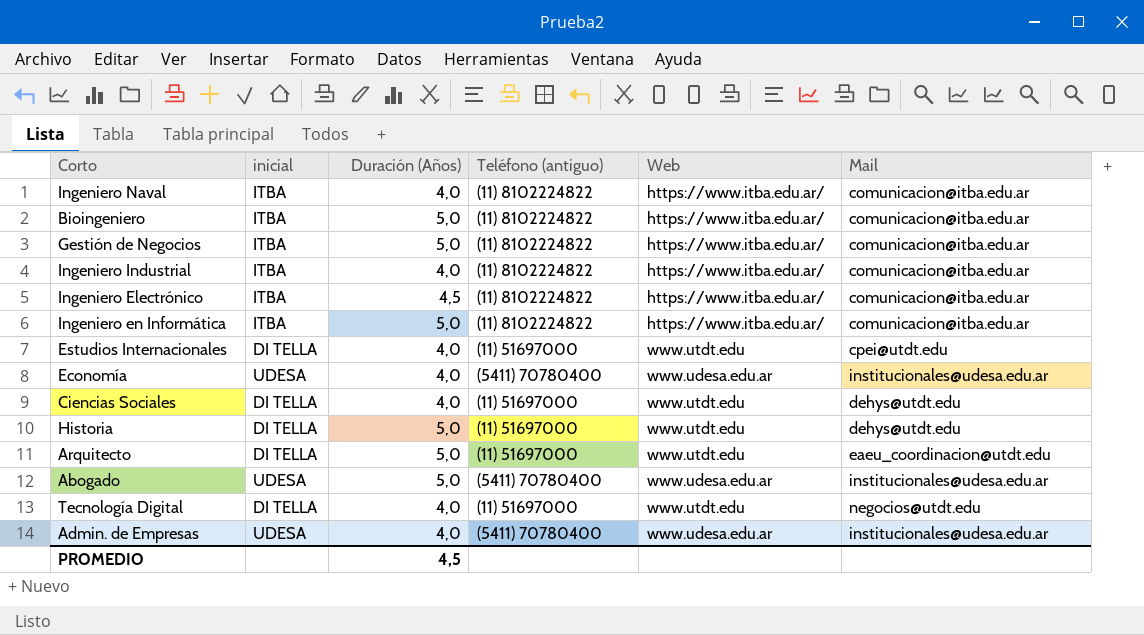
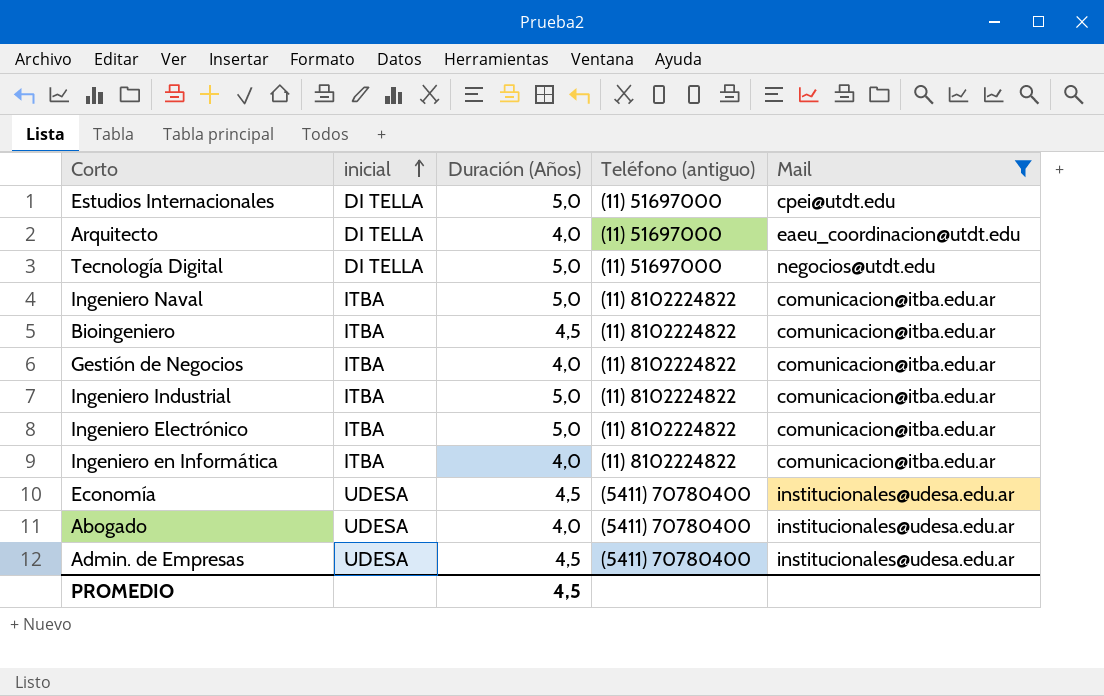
filter: none -> Mail != dehys@utdt.edu
row order: none -> inicial ascending
column Web | position: 5 -> none
Estudios Internacionales | Duración (Años): 4,0 -> 5,0
Arquitecto | Duración (Años): 5,0 -> 4,0
Tecnología Digital | Duración (Años): 4,0 -> 5,0
Ingeniero Naval | Duración (Años): 4,0 -> 5,0
Bioingeniero | Duración (Años): 5,0 -> 4,5
Gestión de Negocios | Duración (Años): 5,0 -> 4,0
Ingeniero Industrial | Duración (Años): 4,0 -> 5,0
Ingeniero Electrónico | Duración (Años): 4,5 -> 5,0
Ingeniero en Informática | Duración (Años): 5,0 -> 4,0
Economía | Duración (Años): 4,0 -> 4,5
Abogado | Duración (Años): 5,0 -> 4,0
Admin. de Empresas | Duración (Años): 4,0 -> 4,5

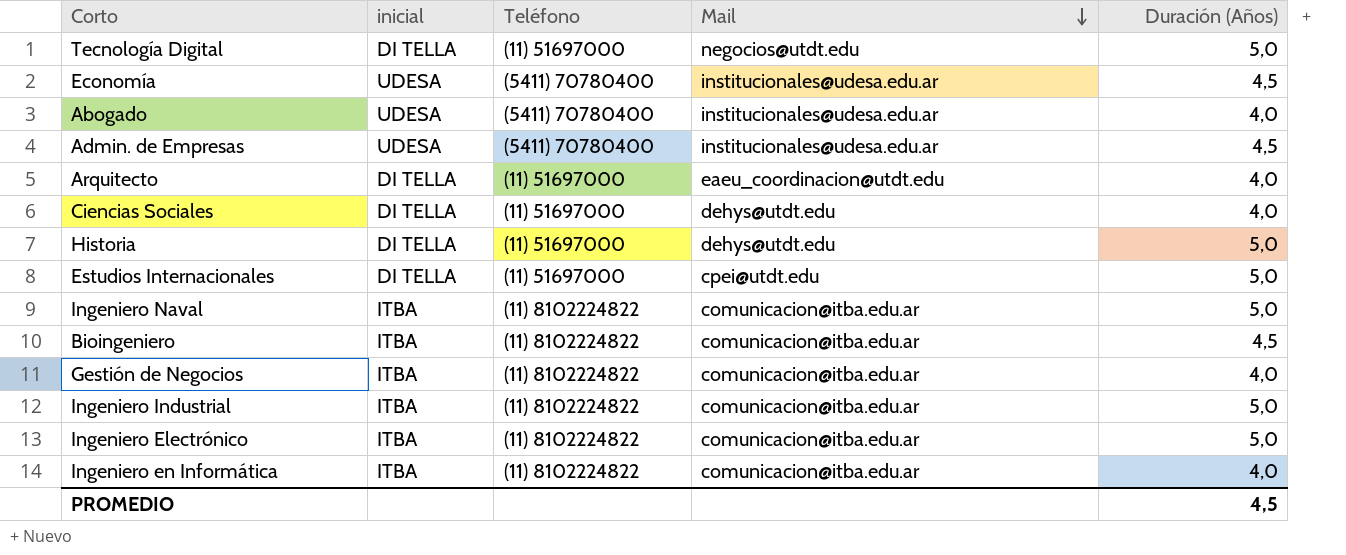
filter: Mail != dehys@utdt.edu -> none
row order: inicial ascending -> Mail descending
column name: Teléfono (antiguo) -> Teléfono
column Duración (Años) | position: 3 -> 5

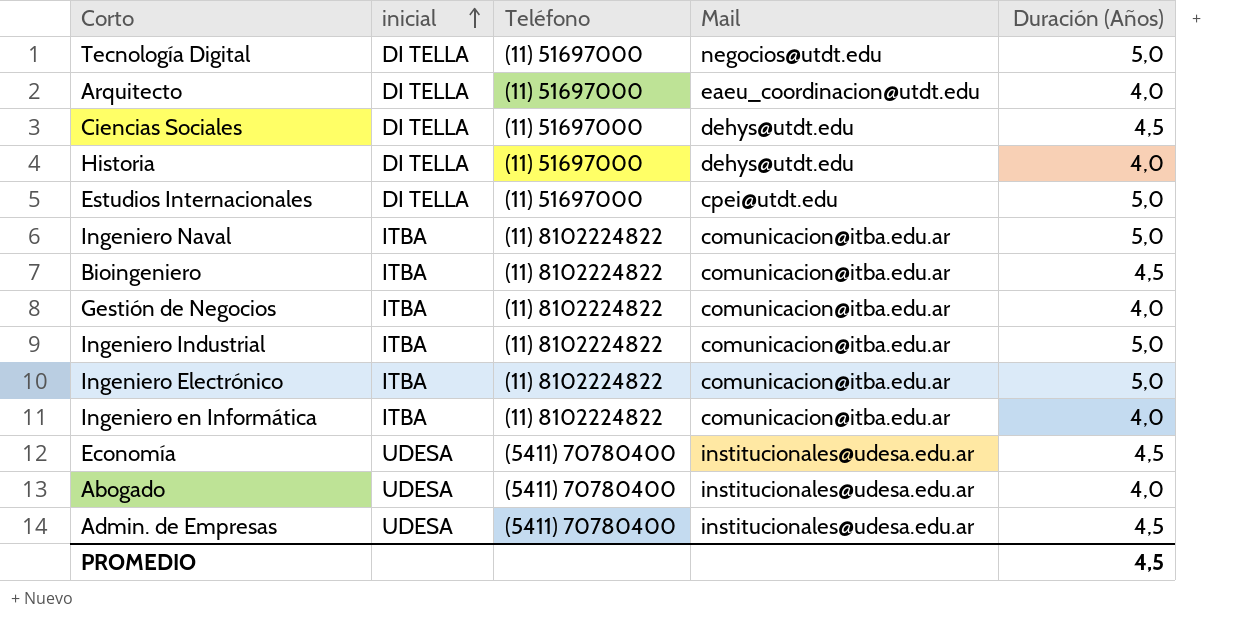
row order: Mail descending -> inicial ascending
Ciencias Sociales | Duración (Años): 4,0 -> 4,5
Historia | Duración (Años): 5,0 -> 4,0

